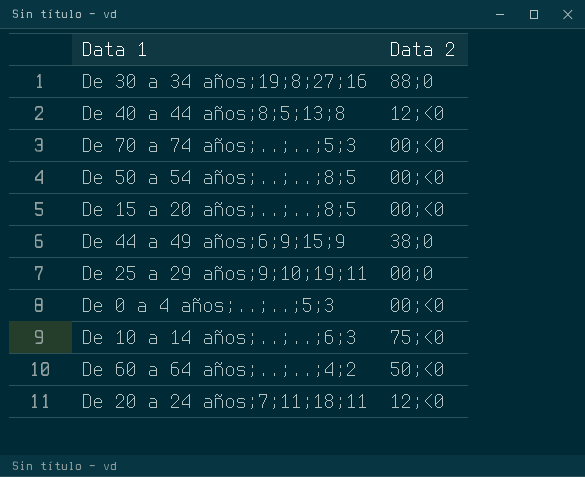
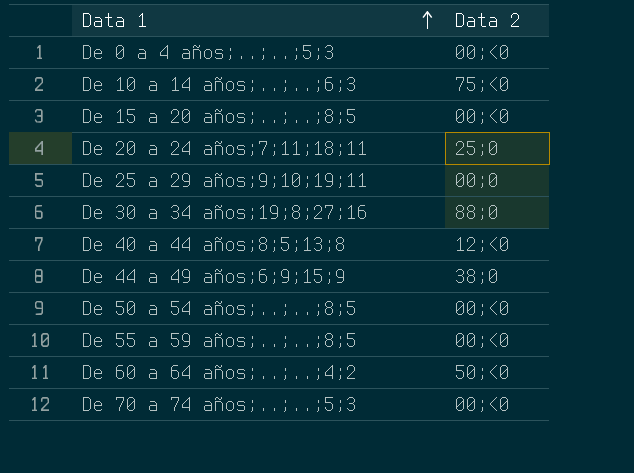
row order: none -> Data 1 ascending
De 20 a 24 años;7;11;18;11 | Data 2: 12;<0 -> 25;0
row De 55 a 59 años;..;..;8;5: none -> 00;<0

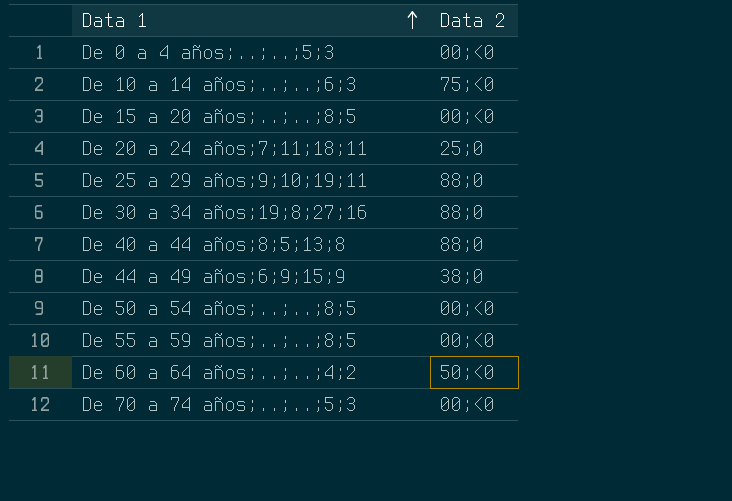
De 25 a 29 años;9;10;19;11 | Data 2: 00;0 -> 88;0
De 40 a 44 años;8;5;13;8 | Data 2: 12;<0 -> 88;0

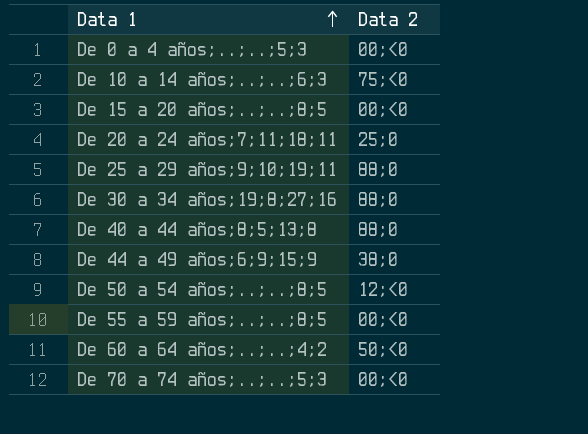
De 50 a 54 años;..;..;8;5 | Data 2: 00;<0 -> 12;<0

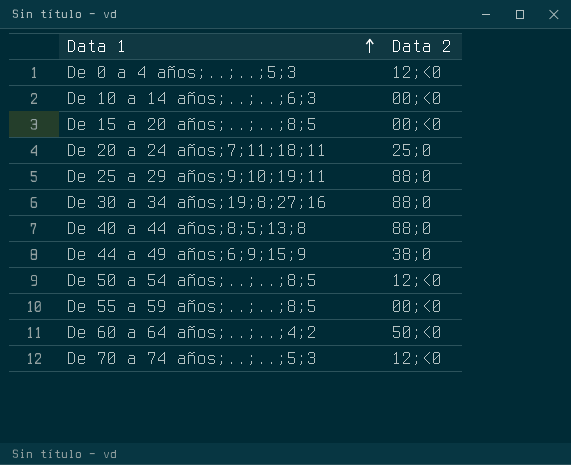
De 0 a 4 años;..;..;5;3 | Data 2: 00;<0 -> 12;<0
De 10 a 14 años;..;..;6;3 | Data 2: 75;<0 -> 00;<0
De 70 a 74 años;..;..;5;3 | Data 2: 00;<0 -> 12;<0

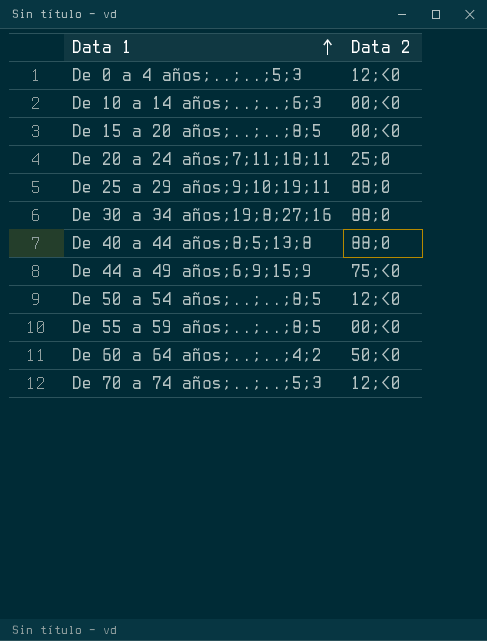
De 44 a 49 años;6;9;15;9 | Data 2: 38;0 -> 75;<0

